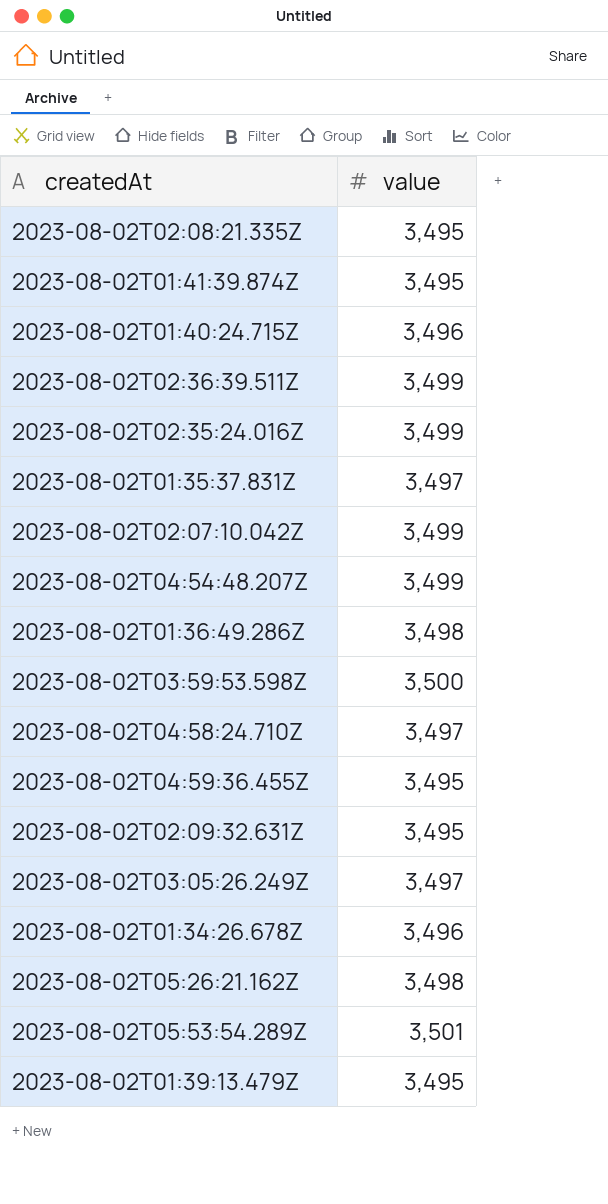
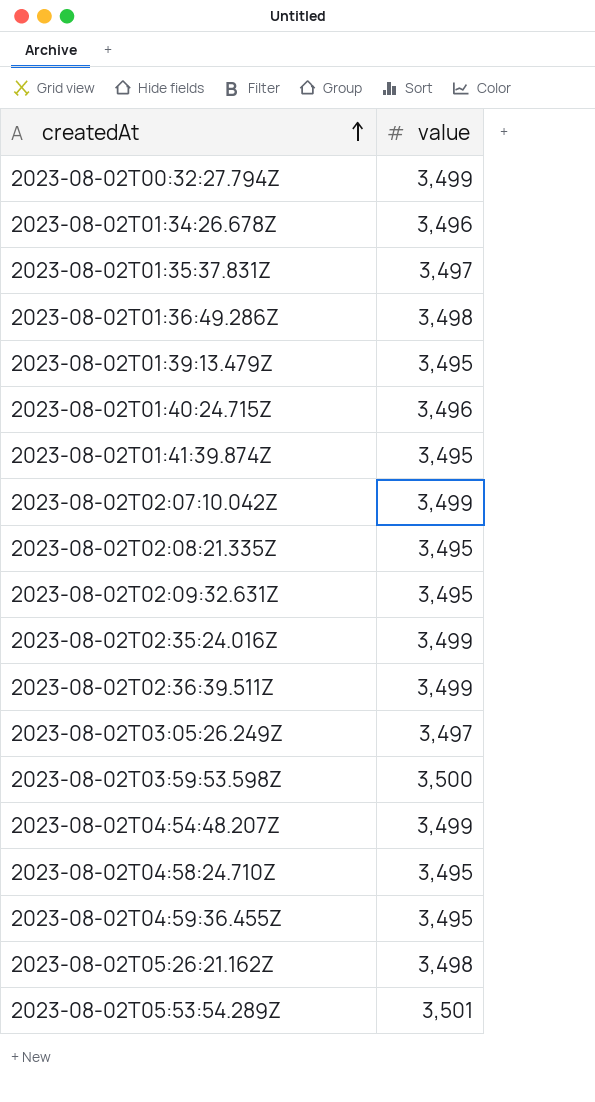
row order: none -> createdAt ascending
row 2023-08-02T00:32:27.794Z: none -> 3,499
2023-08-02T04:58:24.710Z | value: 3,497 -> 3,495

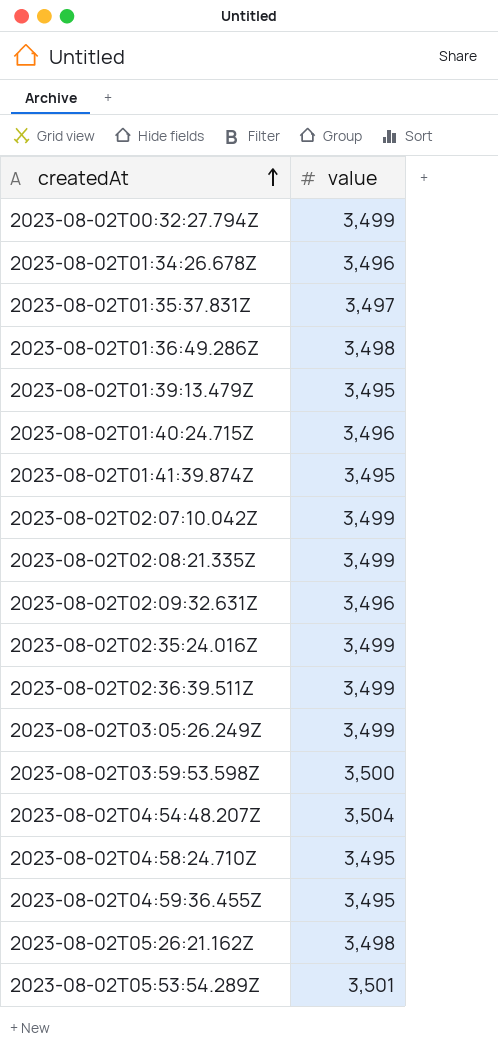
2023-08-02T02:08:21.335Z | value: 3,495 -> 3,499
2023-08-02T02:09:32.631Z | value: 3,495 -> 3,496
2023-08-02T03:05:26.249Z | value: 3,497 -> 3,499
2023-08-02T04:54:48.207Z | value: 3,499 -> 3,504

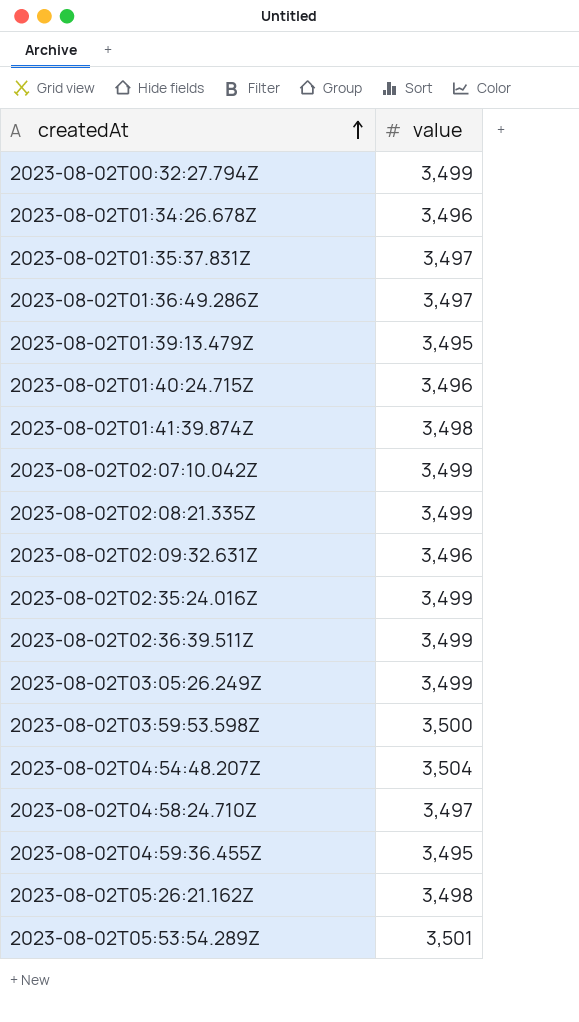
2023-08-02T01:36:49.286Z | value: 3,498 -> 3,497
2023-08-02T01:41:39.874Z | value: 3,495 -> 3,498
2023-08-02T04:58:24.710Z | value: 3,495 -> 3,497

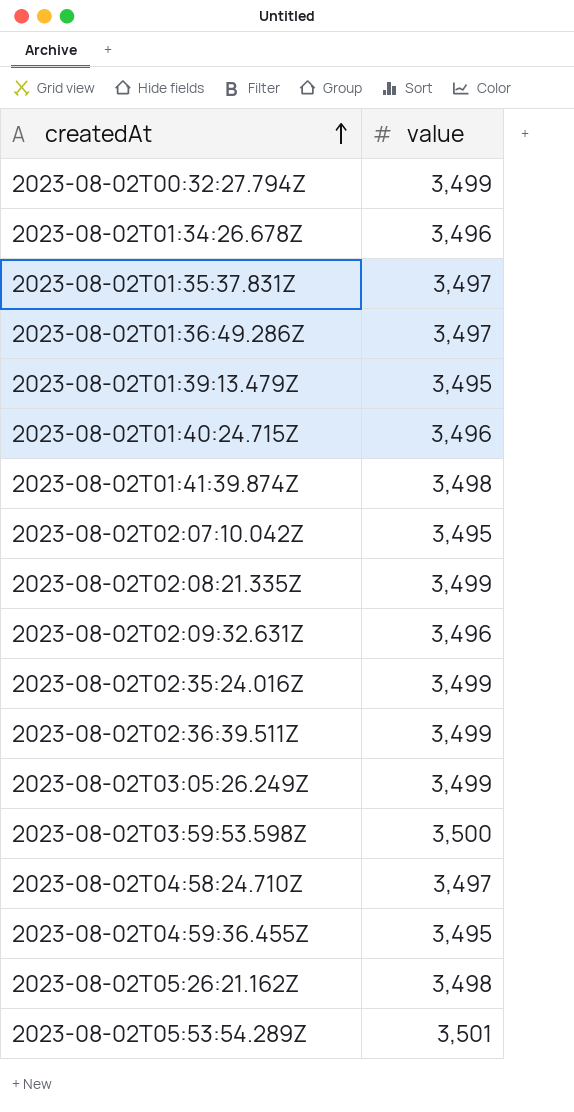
row 2023-08-02T04:54:48.207Z: 3,504 -> none
2023-08-02T02:07:10.042Z | value: 3,499 -> 3,495

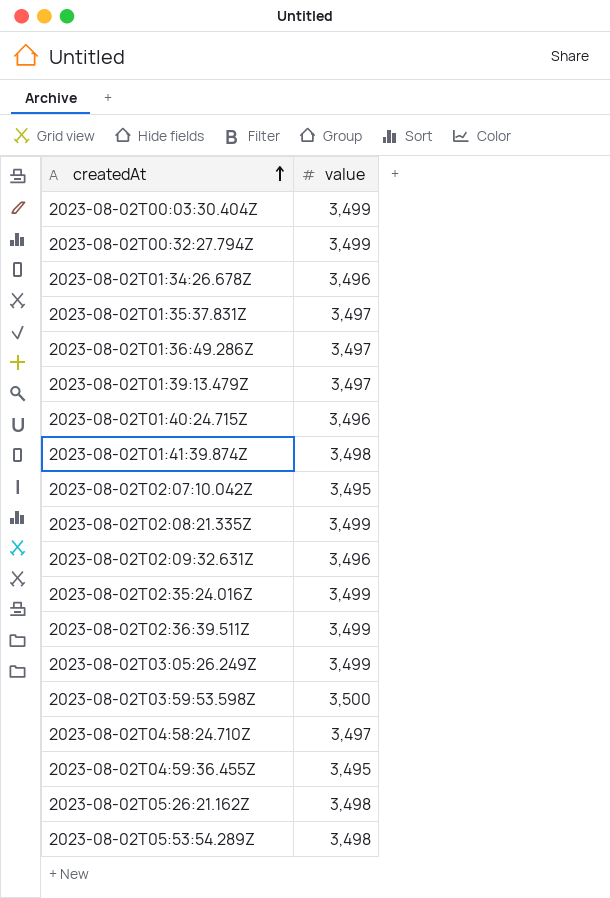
row 2023-08-02T00:03:30.404Z: none -> 3,499
2023-08-02T01:39:13.479Z | value: 3,495 -> 3,497
2023-08-02T05:53:54.289Z | value: 3,501 -> 3,498

